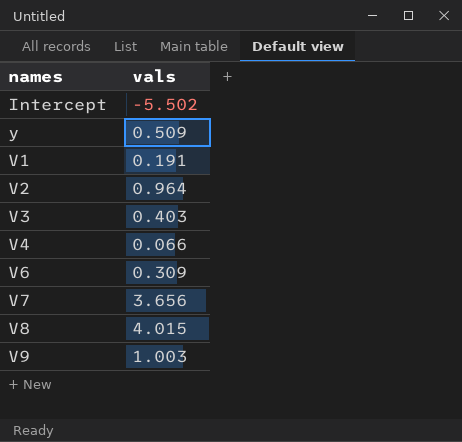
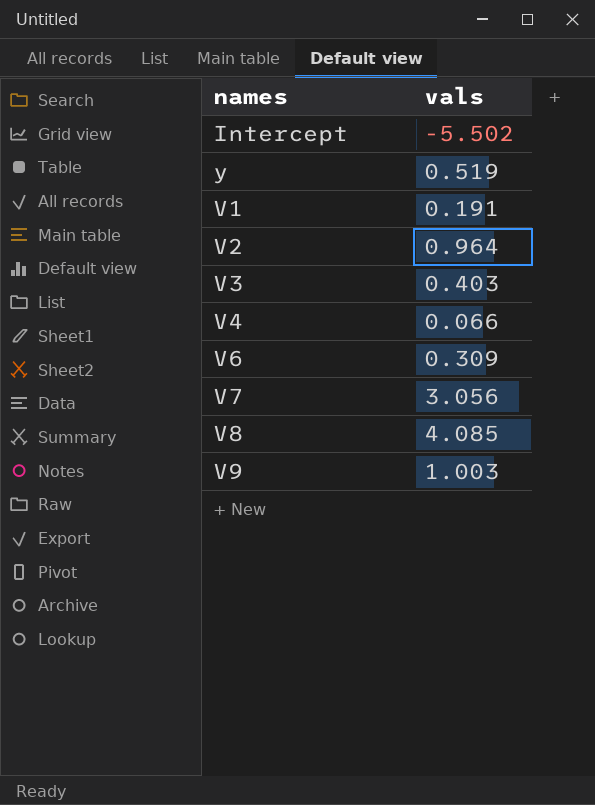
y | vals: 0.509 -> 0.519
V7 | vals: 3.656 -> 3.056
V8 | vals: 4.015 -> 4.085

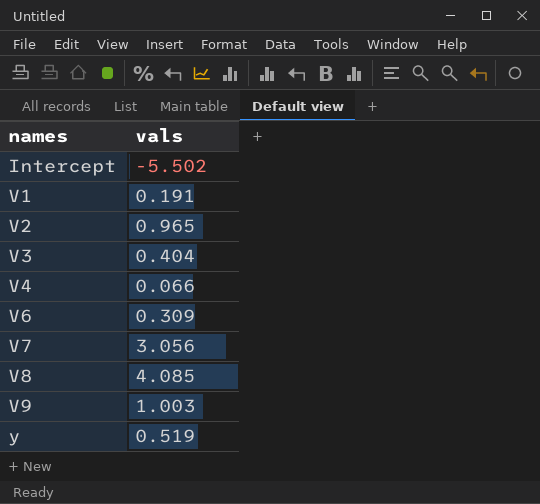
row order: none -> names ascending
V2 | vals: 0.964 -> 0.965
V3 | vals: 0.403 -> 0.404

